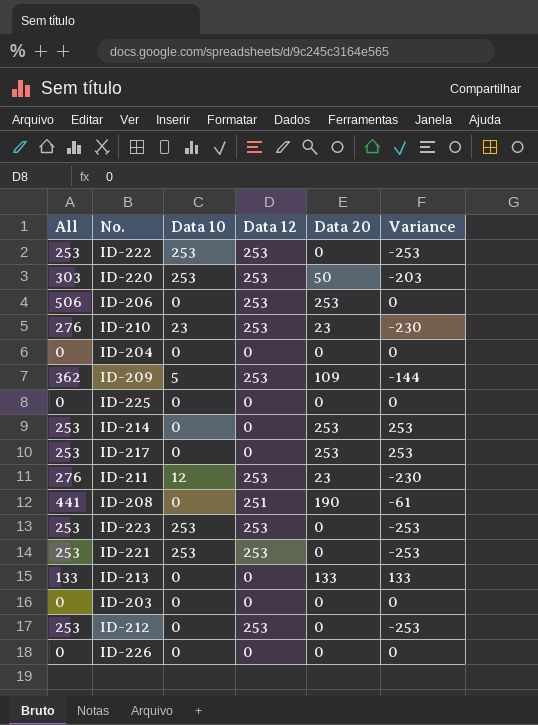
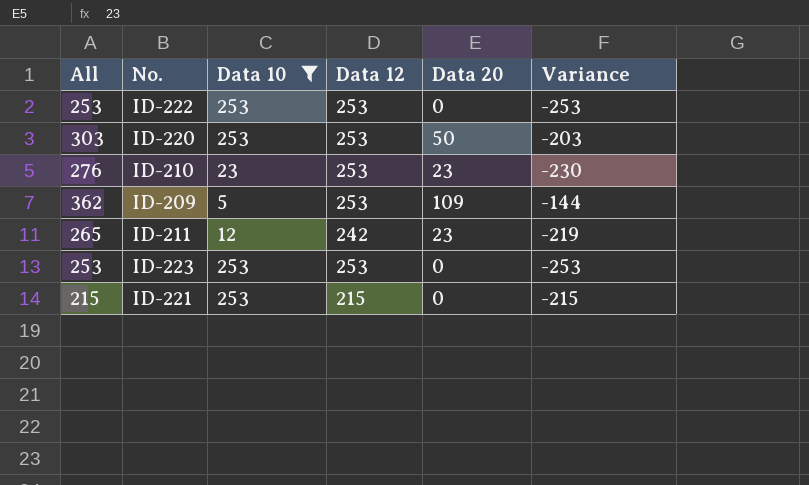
filter: none -> Data 10 != 0
ID-211 | All: 276 -> 265
ID-211 | Data 12: 253 -> 242
ID-211 | Variance: -230 -> -219
ID-221 | All: 253 -> 215
ID-221 | Data 12: 253 -> 215
ID-221 | Variance: -253 -> -215

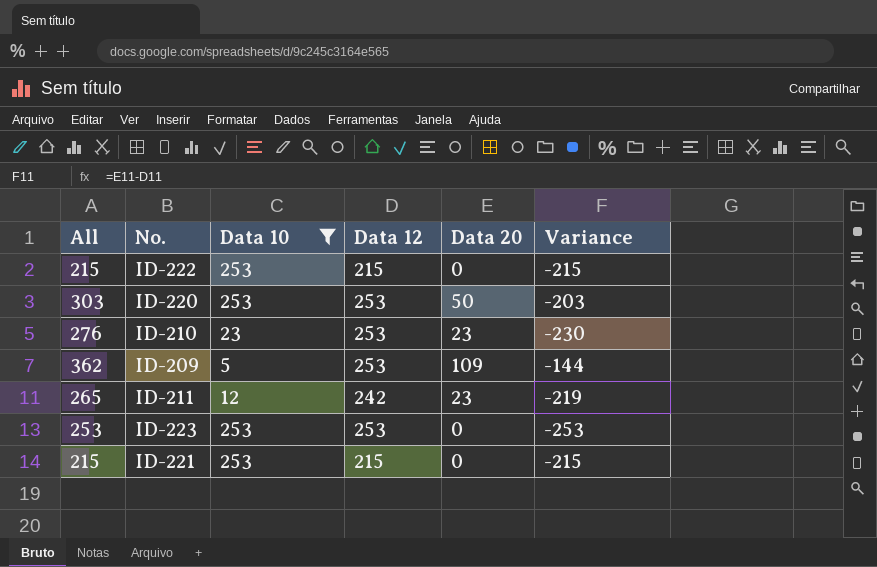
ID-222 | All: 253 -> 215
ID-222 | Data 12: 253 -> 215
ID-222 | Variance: -253 -> -215

